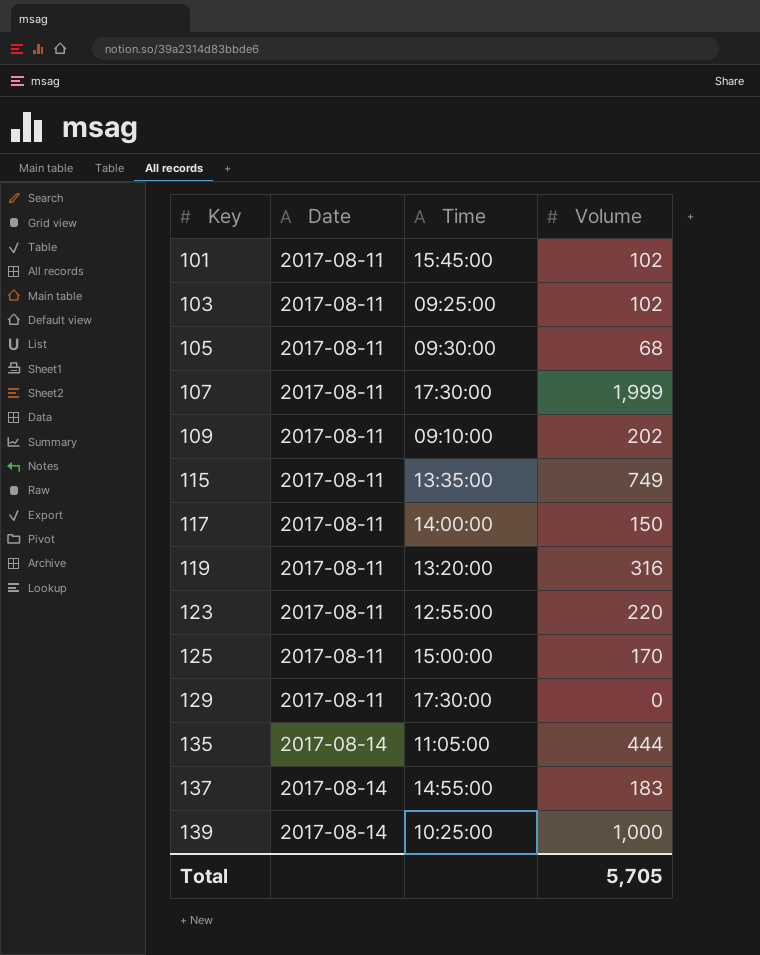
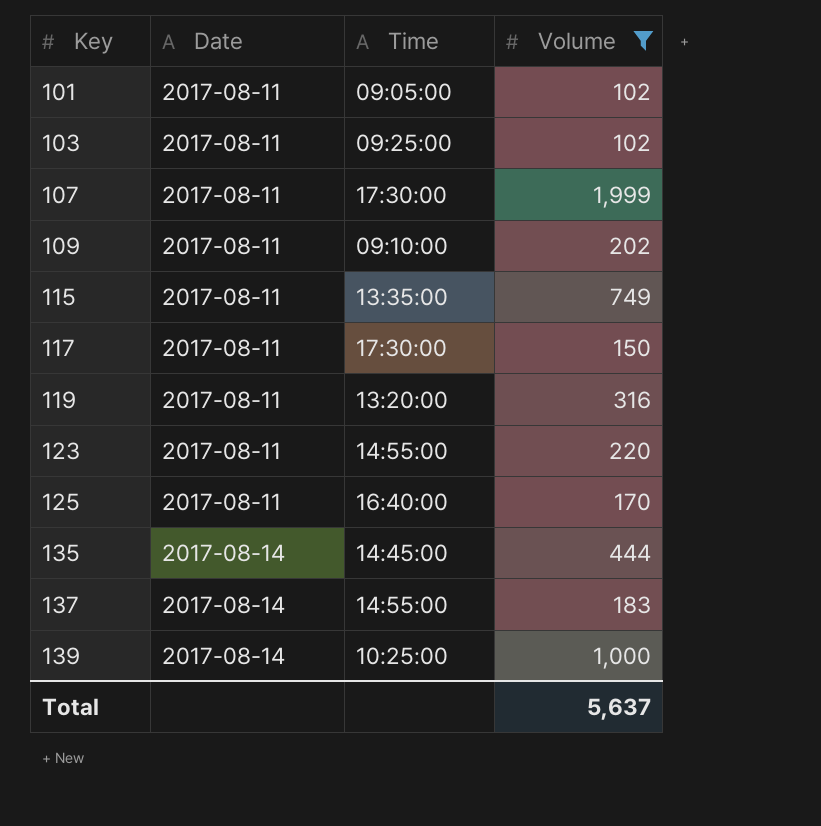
filter: none -> Volume >= 102
101 | Time: 15:45:00 -> 09:05:00
117 | Time: 14:00:00 -> 17:30:00
123 | Time: 12:55:00 -> 14:55:00
125 | Time: 15:00:00 -> 16:40:00
135 | Time: 11:05:00 -> 14:45:00
Total | Volume: 5,705 -> 5,637

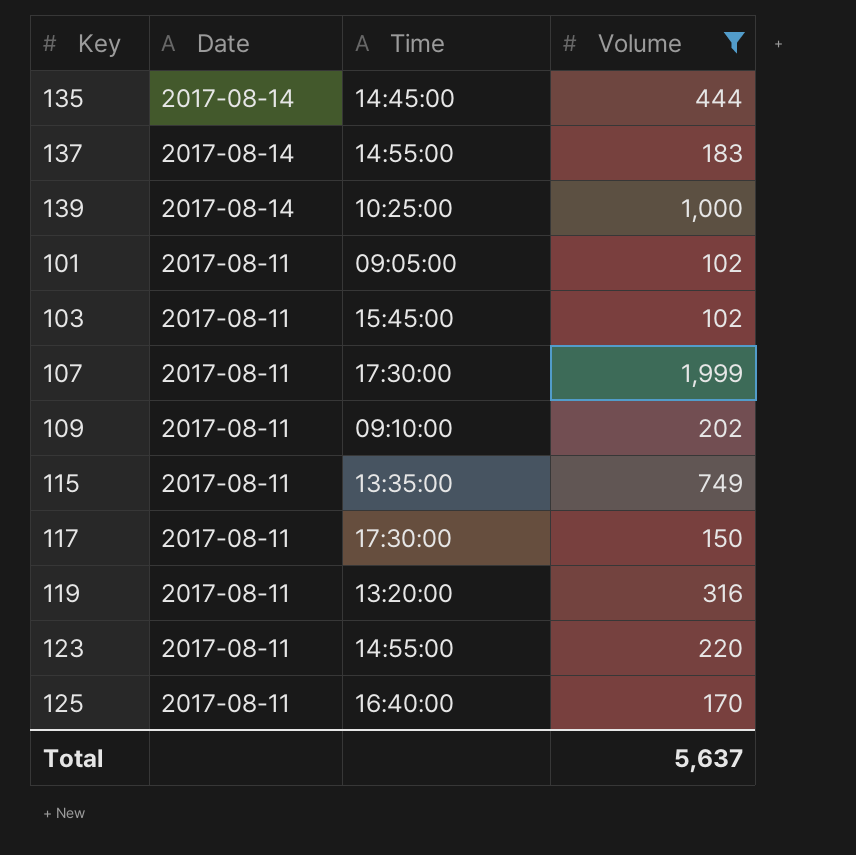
row order: Key ascending -> Date descending
103 | Time: 09:25:00 -> 15:45:00

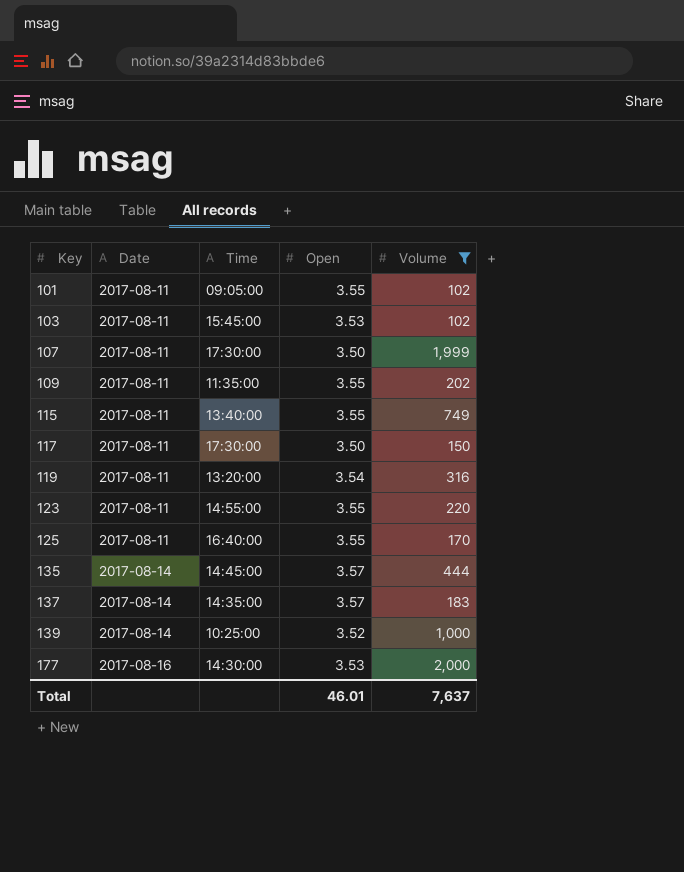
row order: Date descending -> Key ascending
column Open | position: none -> 4
109 | Time: 09:10:00 -> 11:35:00
115 | Time: 13:35:00 -> 13:40:00
137 | Time: 14:55:00 -> 14:35:00
row 177: none -> 2017-08-16 | 14:30:00 | 3.53 | 2,000
Total | Volume: 5,637 -> 7,637

